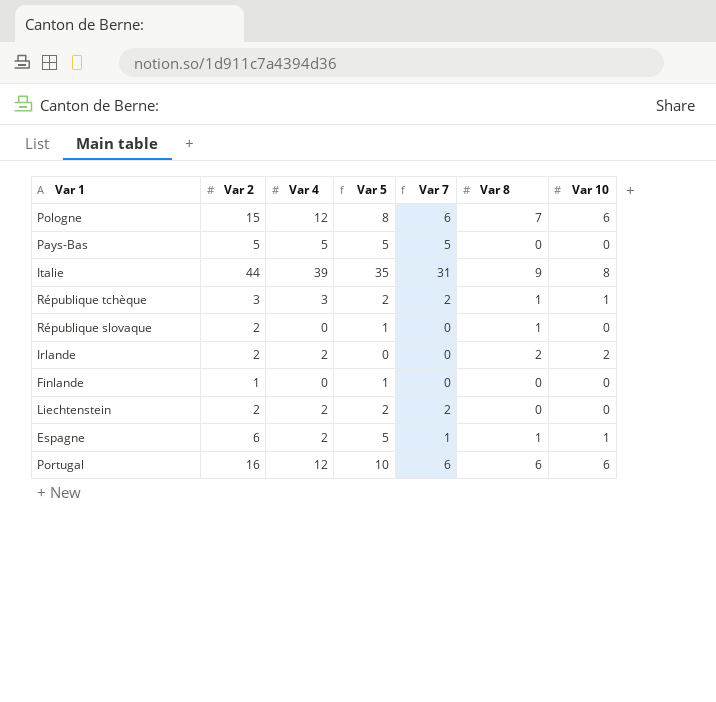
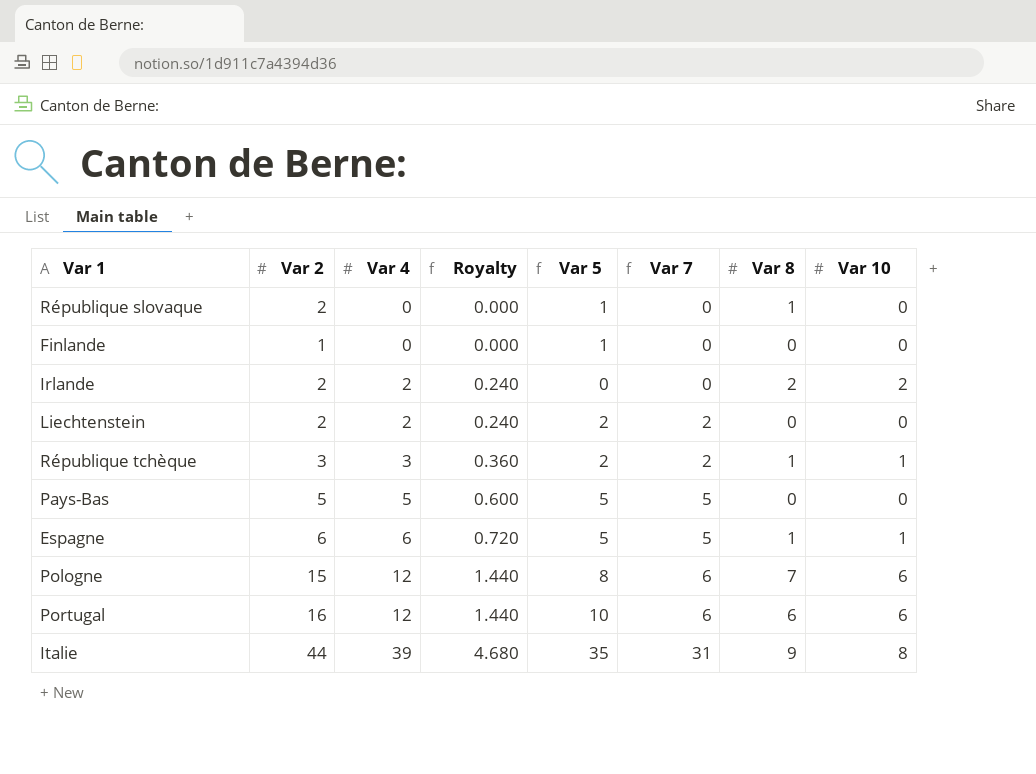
row order: none -> Var 4 ascending
column Royalty | formula: none -> [Var 4] * 0.12
Espagne | Var 4: 2 -> 6
Espagne | Var 7: 1 -> 5

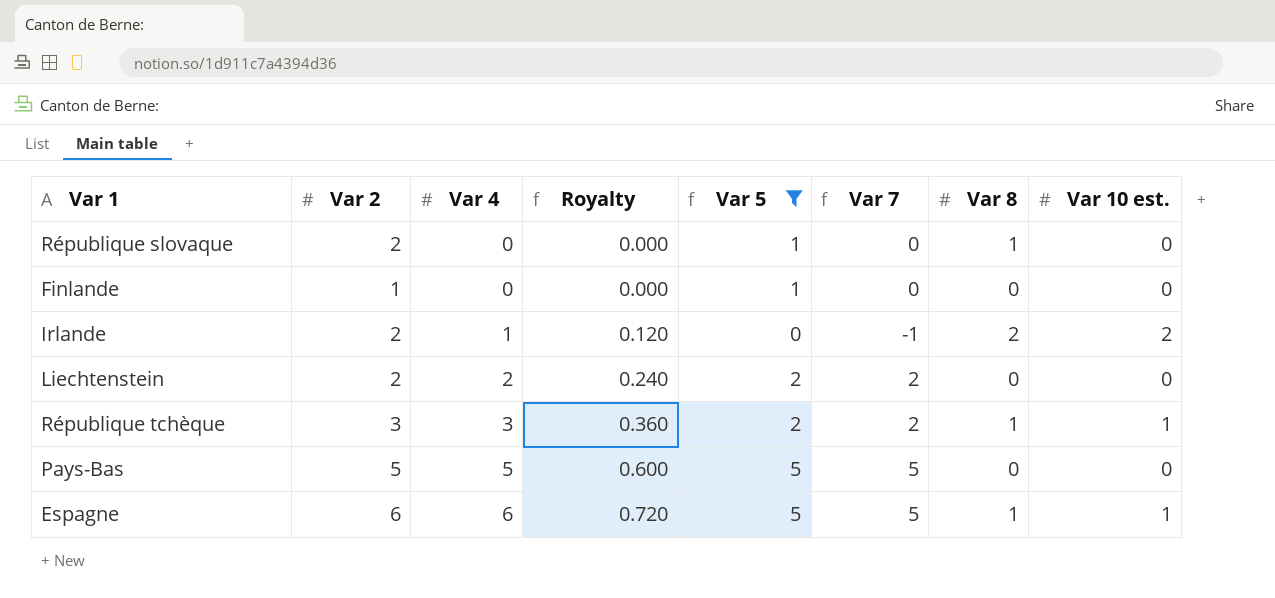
filter: none -> Var 5 <= 5
column name: Var 10 -> Var 10 est.
Irlande | Var 4: 2 -> 1
Irlande | Royalty: 0.240 -> 0.120
Irlande | Var 7: 0 -> -1

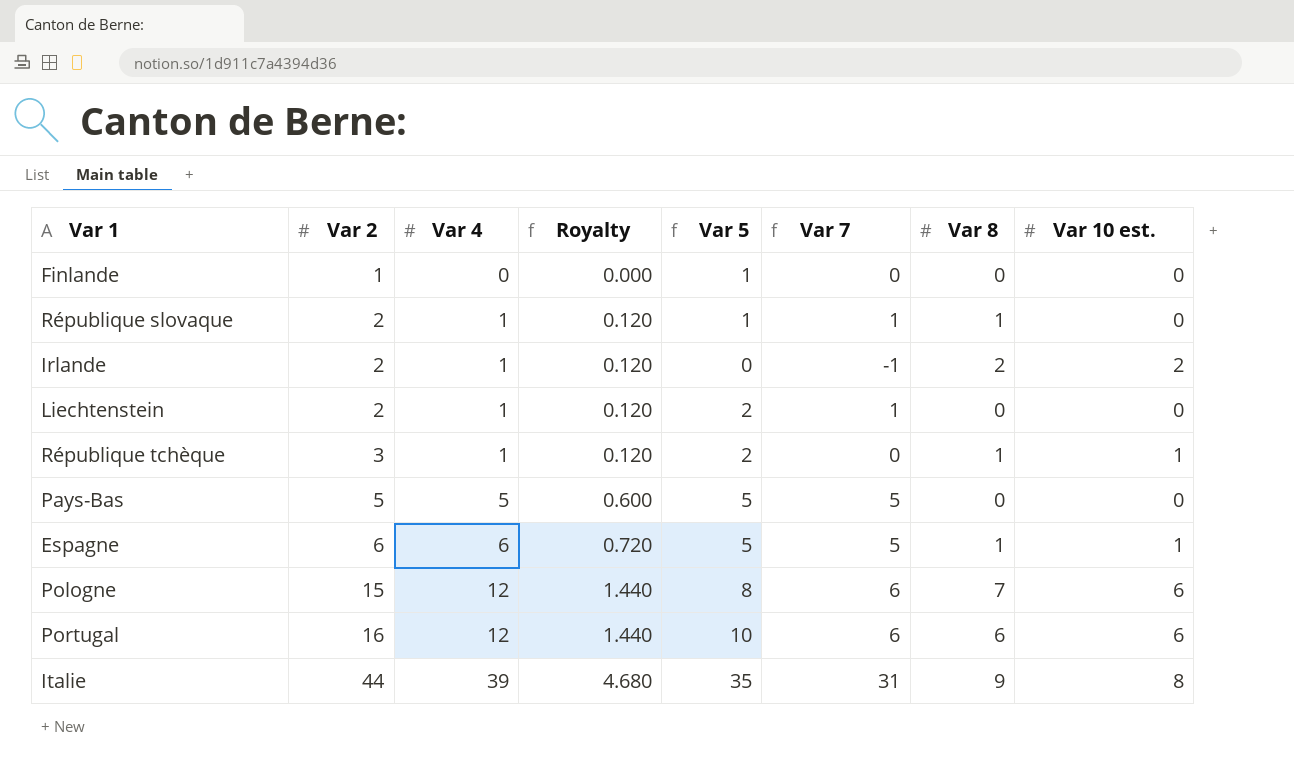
filter: Var 5 <= 5 -> none
row order: Var 4 ascending -> Var 2 ascending
République slovaque | Var 4: 0 -> 1
République slovaque | Royalty: 0.000 -> 0.120
République slovaque | Var 7: 0 -> 1
Liechtenstein | Var 4: 2 -> 1
Liechtenstein | Royalty: 0.240 -> 0.120
Liechtenstein | Var 7: 2 -> 1
République tchèque | Var 4: 3 -> 1
République tchèque | Royalty: 0.360 -> 0.120
République tchèque | Var 7: 2 -> 0

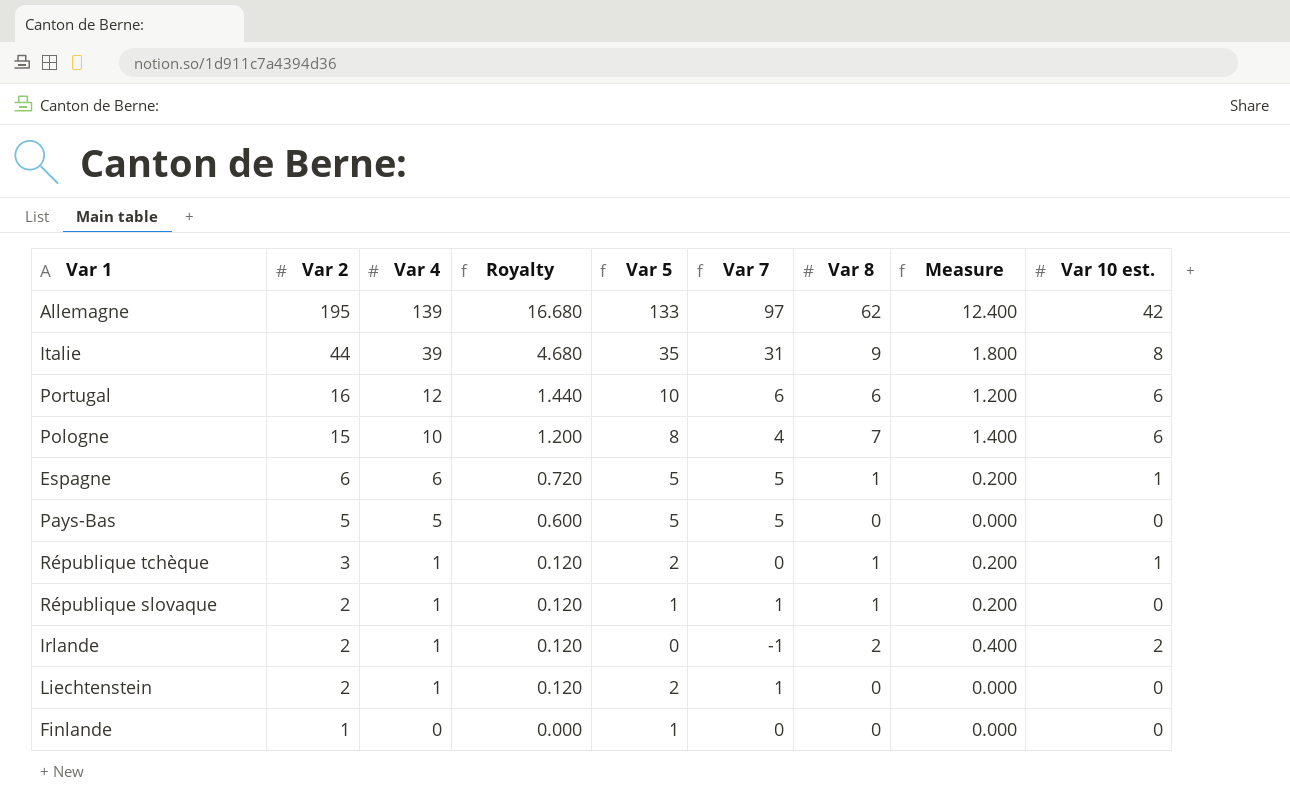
row order: Var 2 ascending -> Var 2 descending
column Measure | formula: none -> [Var 8] * 0.2
row Allemagne: none -> 195 | 139 | 16.680 | 133 | 97 | 62 | 12.400 | 42
Pologne | Var 4: 12 -> 10
Pologne | Royalty: 1.440 -> 1.200
Pologne | Var 7: 6 -> 4

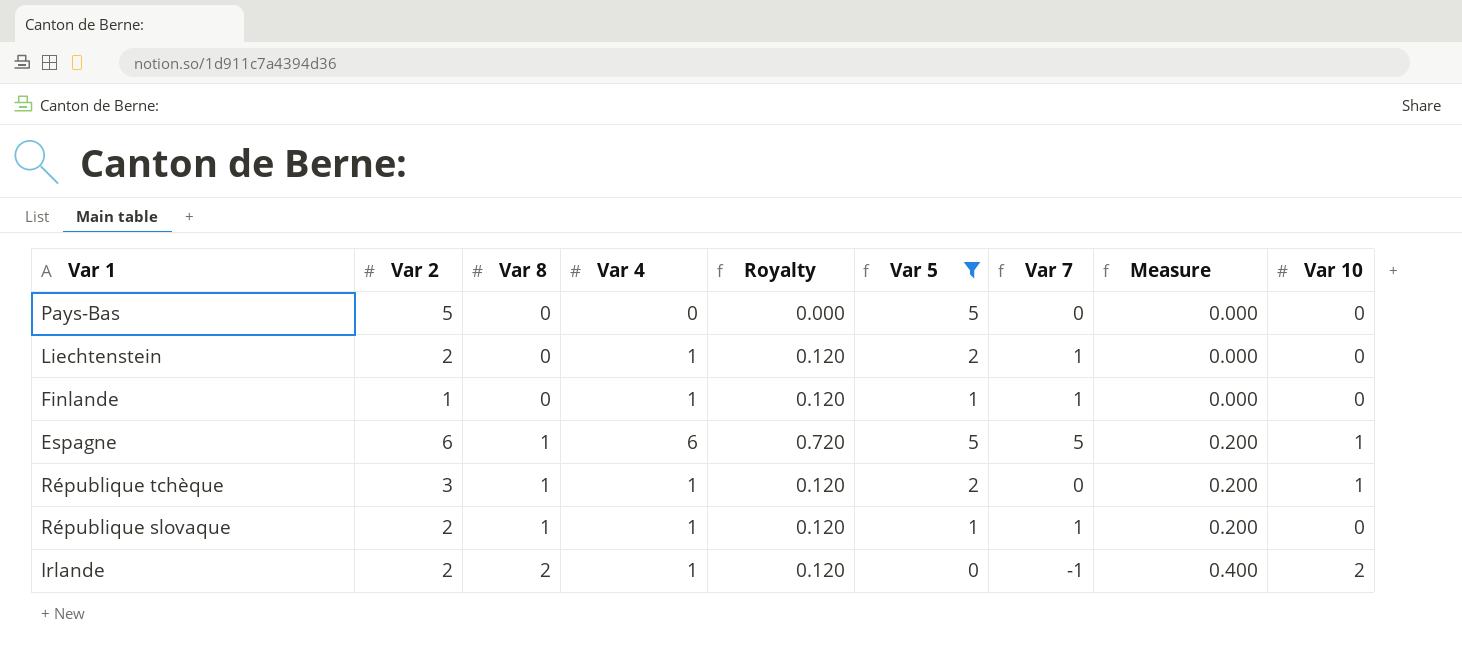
filter: none -> Var 5 <= 5
row order: Var 2 descending -> Var 8 ascending
column Var 8 | position: 7 -> 3
column name: Var 10 est. -> Var 10
Pays-Bas | Var 4: 5 -> 0
Pays-Bas | Royalty: 0.600 -> 0.000
Pays-Bas | Var 7: 5 -> 0
Finlande | Var 4: 0 -> 1
Finlande | Royalty: 0.000 -> 0.120
Finlande | Var 7: 0 -> 1

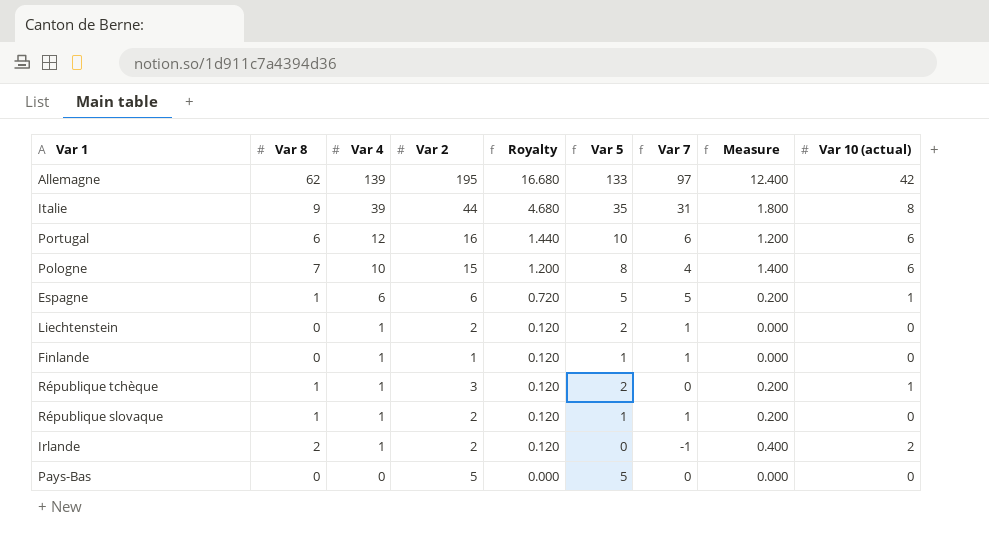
filter: Var 5 <= 5 -> none
row order: Var 8 ascending -> Var 4 descending
column Var 2 | position: 2 -> 4
column name: Var 10 -> Var 10 (actual)

